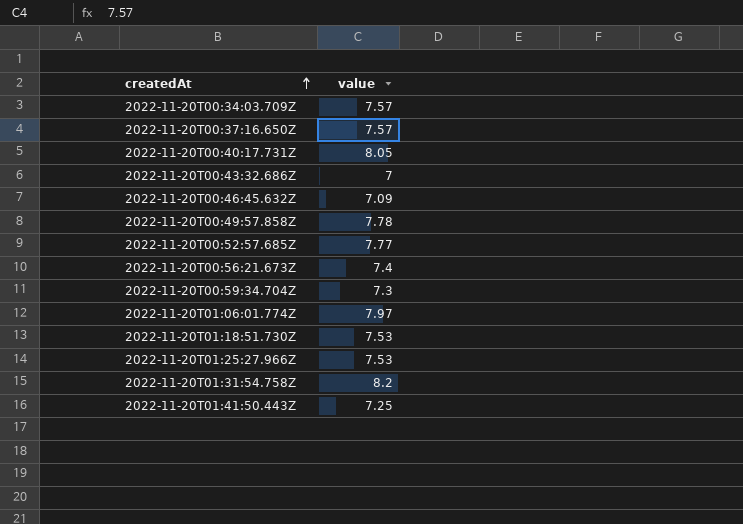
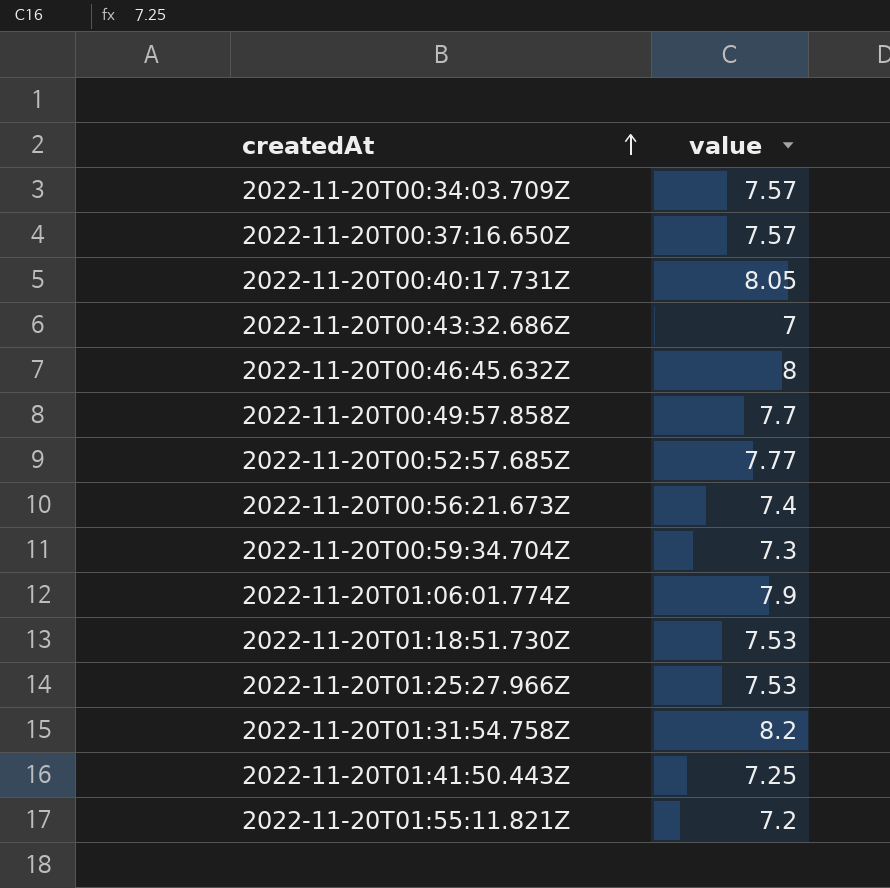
2022-11-20T00:46:45.632Z | value: 7.09 -> 8
2022-11-20T00:49:57.858Z | value: 7.78 -> 7.7
2022-11-20T01:06:01.774Z | value: 7.97 -> 7.9
row 2022-11-20T01:55:11.821Z: none -> 7.2

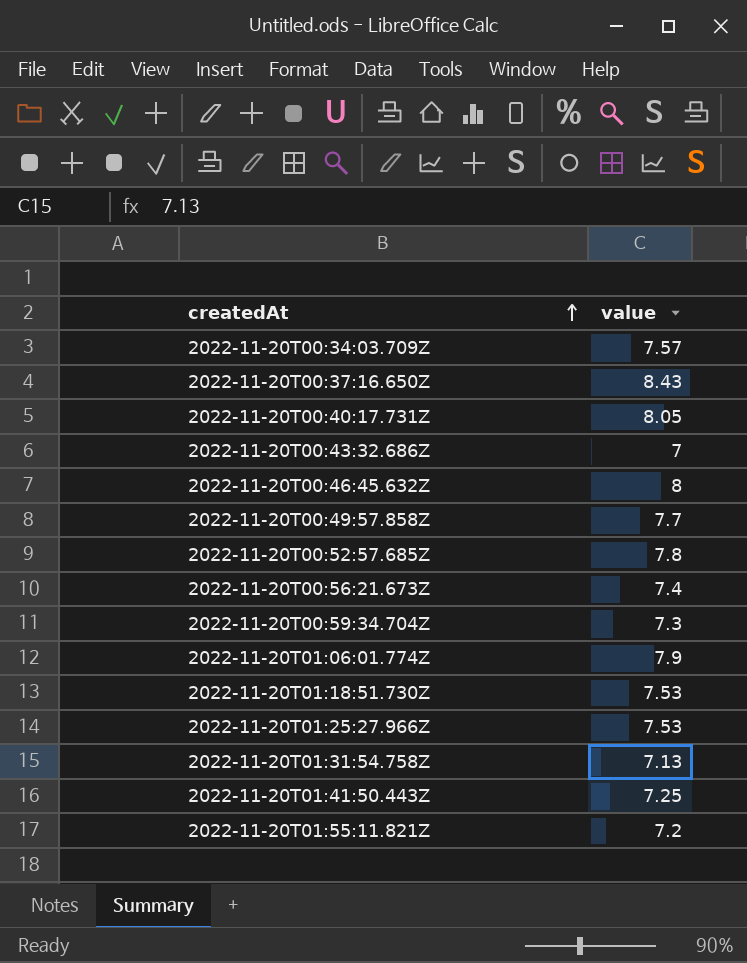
2022-11-20T00:37:16.650Z | value: 7.57 -> 8.43
2022-11-20T00:52:57.685Z | value: 7.77 -> 7.8
2022-11-20T01:31:54.758Z | value: 8.2 -> 7.13

